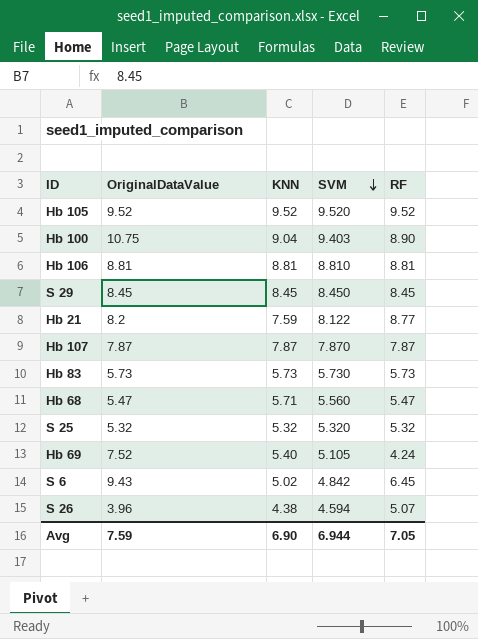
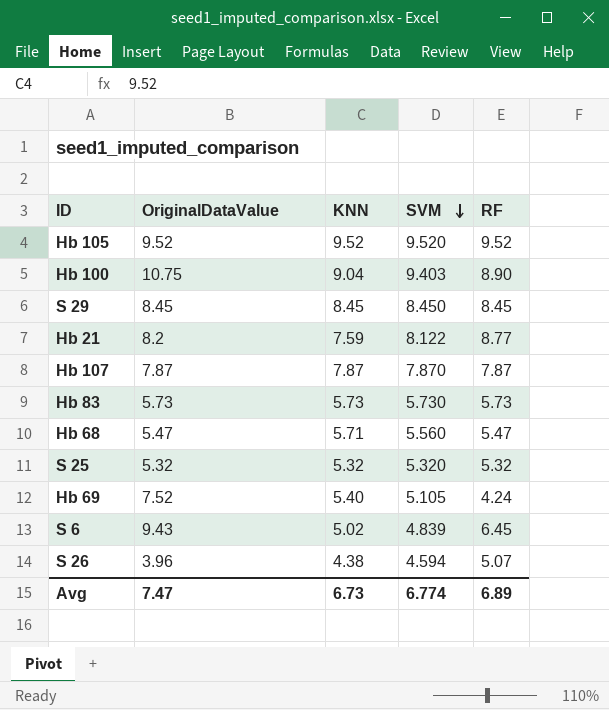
row Hb 106: 8.81 | 8.81 | 8.810 | 8.81 -> none
S 6 | SVM: 4.842 -> 4.839
Avg | OriginalDataValue: 7.59 -> 7.47
Avg | KNN: 6.90 -> 6.73
Avg | SVM: 6.944 -> 6.774
Avg | RF: 7.05 -> 6.89

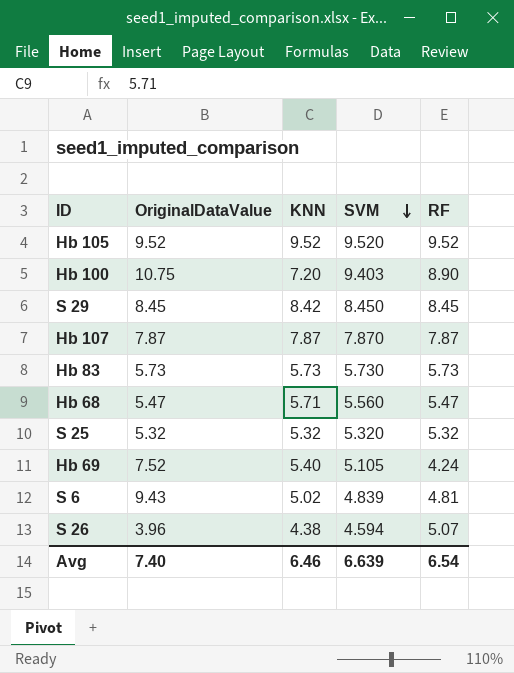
row Hb 21: 8.2 | 7.59 | 8.122 | 8.77 -> none
Hb 100 | KNN: 9.04 -> 7.20
S 29 | KNN: 8.45 -> 8.42
S 6 | RF: 6.45 -> 4.81
Avg | OriginalDataValue: 7.47 -> 7.40
Avg | KNN: 6.73 -> 6.46
Avg | SVM: 6.774 -> 6.639
Avg | RF: 6.89 -> 6.54

